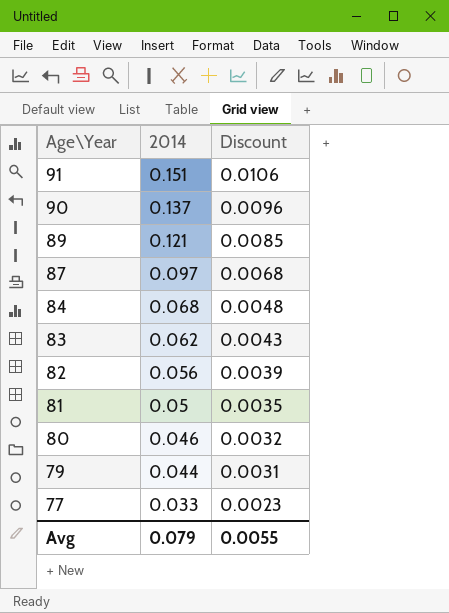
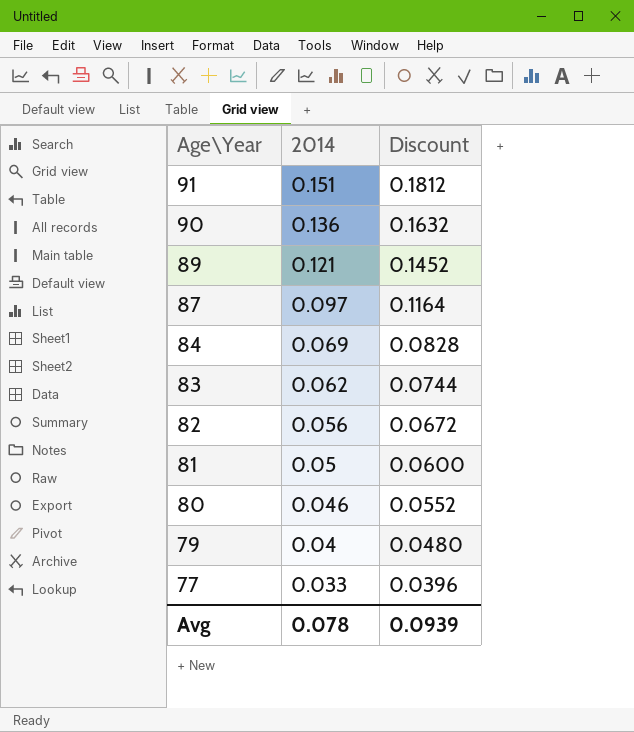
column Discount | formula: [2014] * 0.07 -> [2014] * 1.2
90 | 2014: 0.137 -> 0.136
84 | 2014: 0.068 -> 0.069
79 | 2014: 0.044 -> 0.04
Avg | 2014: 0.079 -> 0.078
Avg | Discount: 0.0055 -> 0.0939

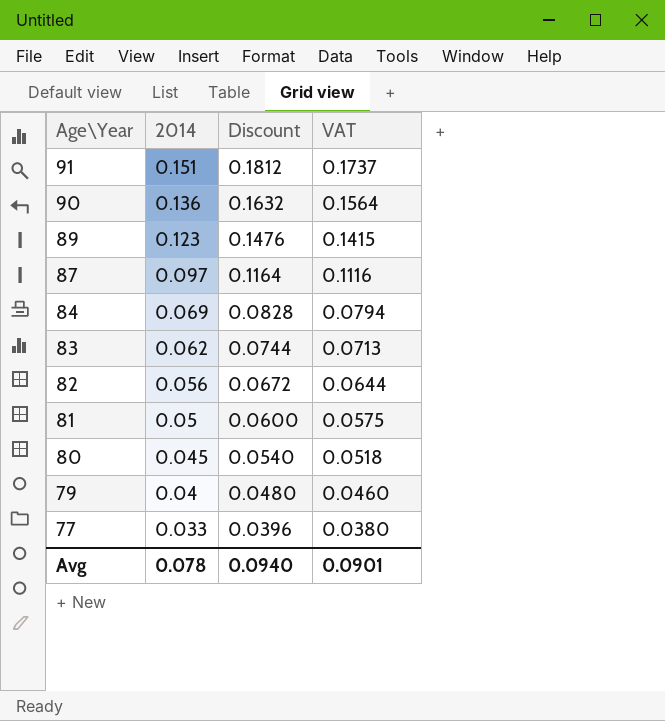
column VAT | formula: none -> [2014] * 1.15
89 | 2014: 0.121 -> 0.123
89 | Discount: 0.1452 -> 0.1476
80 | 2014: 0.046 -> 0.045
80 | Discount: 0.0552 -> 0.0540
Avg | Discount: 0.0939 -> 0.0940

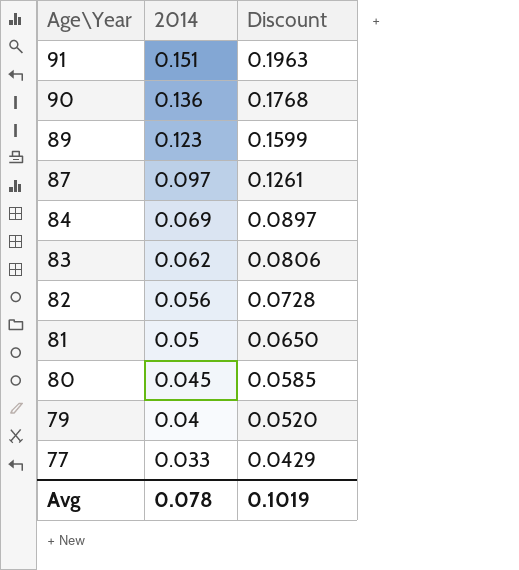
column VAT | formula: [2014] * 1.15 -> none
column Discount | formula: [2014] * 1.2 -> [2014] * 1.3
Avg | Discount: 0.0940 -> 0.1019

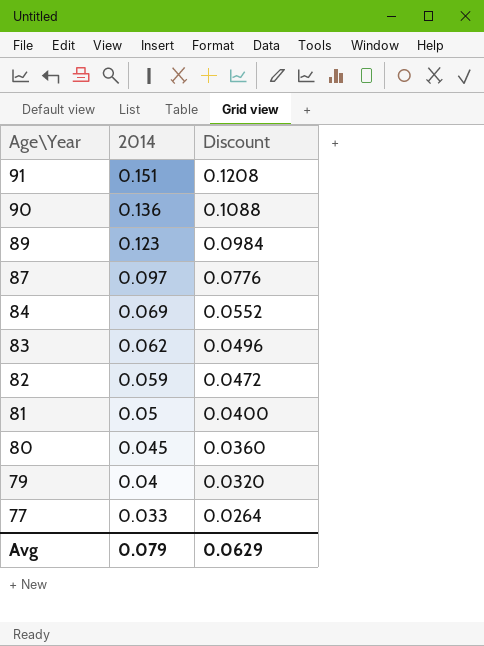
column Discount | formula: [2014] * 1.3 -> [2014] * 0.8
82 | 2014: 0.056 -> 0.059
Avg | 2014: 0.078 -> 0.079
Avg | Discount: 0.1019 -> 0.0629

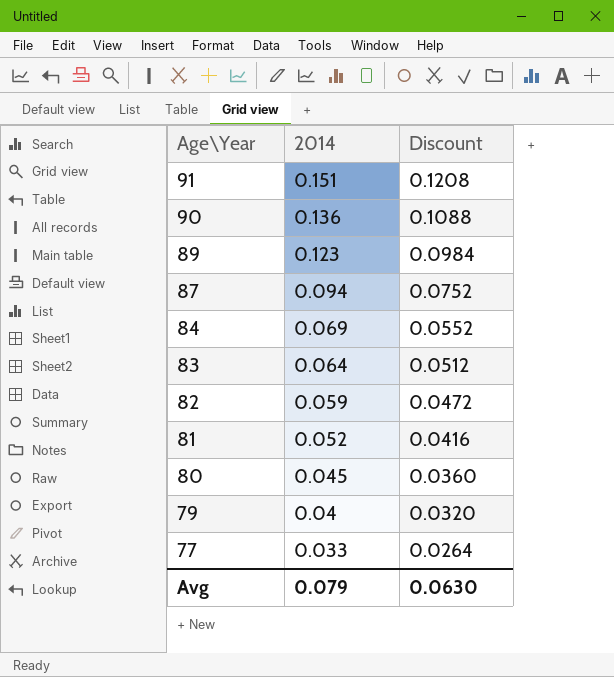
87 | 2014: 0.097 -> 0.094
87 | Discount: 0.0776 -> 0.0752
83 | 2014: 0.062 -> 0.064
83 | Discount: 0.0496 -> 0.0512
81 | 2014: 0.05 -> 0.052
81 | Discount: 0.0400 -> 0.0416
Avg | Discount: 0.0629 -> 0.0630

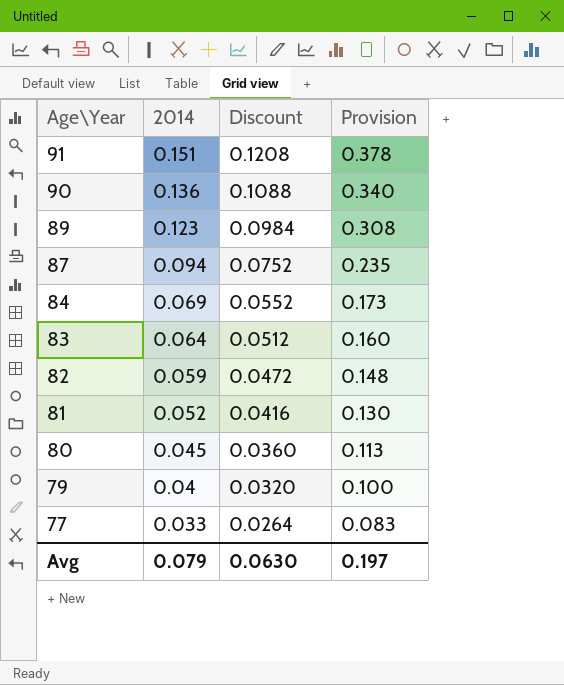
column Provision | formula: none -> [2014] * 2.5

